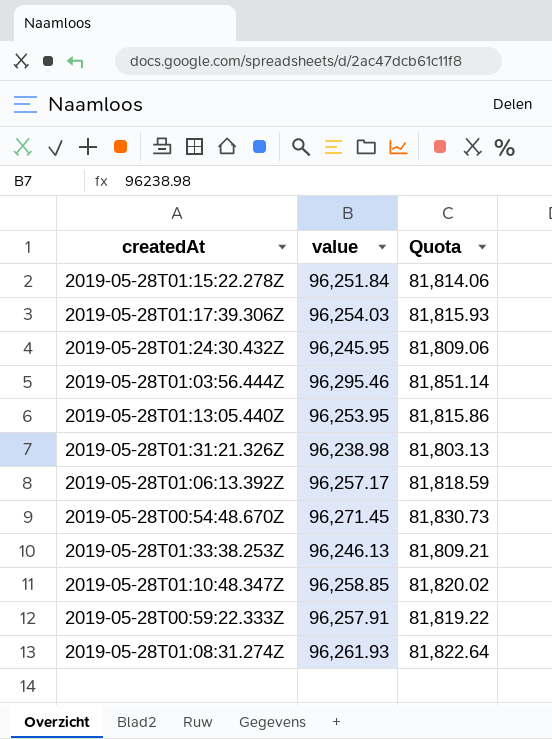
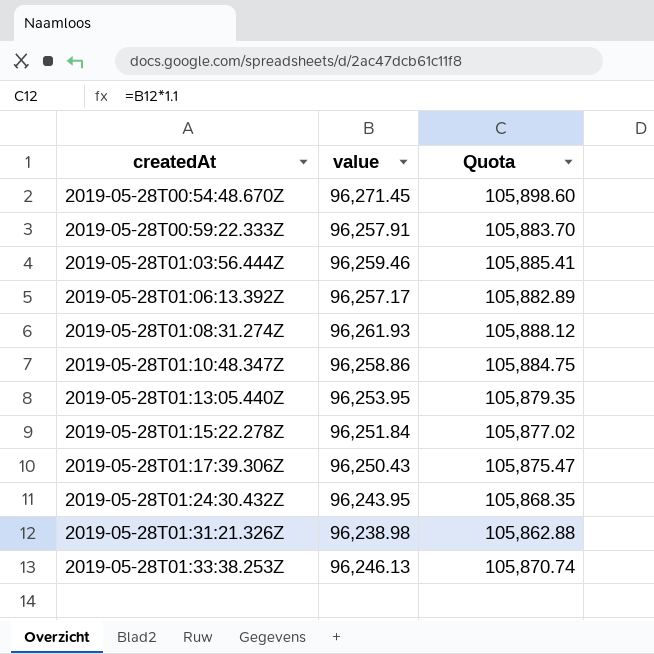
row order: none -> createdAt ascending
column Quota | formula: [value] * 0.85 -> [value] * 1.1
2019-05-28T01:03:56.444Z | value: 96,295.46 -> 96,259.46
2019-05-28T01:10:48.347Z | value: 96,258.85 -> 96,258.86
2019-05-28T01:17:39.306Z | value: 96,254.03 -> 96,250.43
2019-05-28T01:24:30.432Z | value: 96,245.95 -> 96,243.95

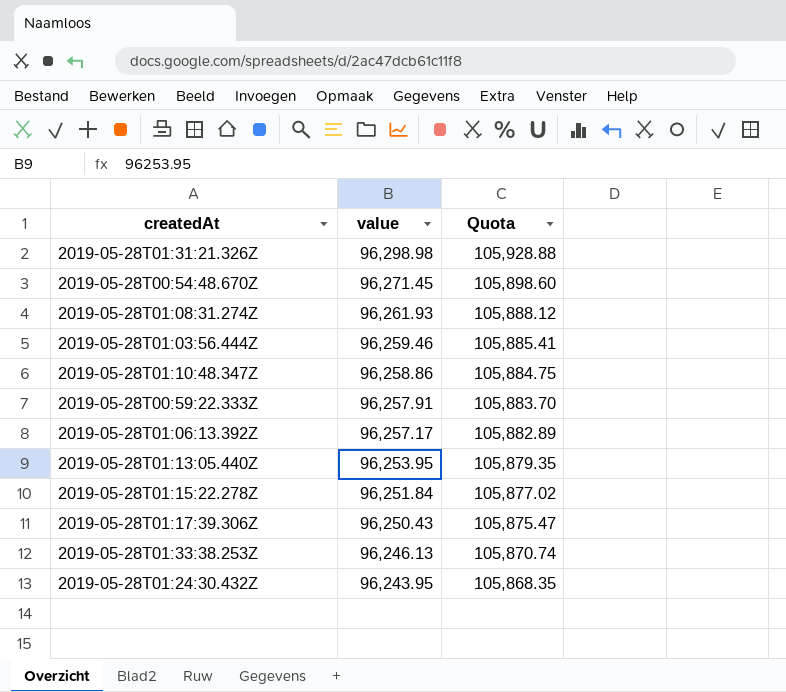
row order: createdAt ascending -> value descending
2019-05-28T01:31:21.326Z | value: 96,238.98 -> 96,298.98
2019-05-28T01:31:21.326Z | Quota: 105,862.88 -> 105,928.88

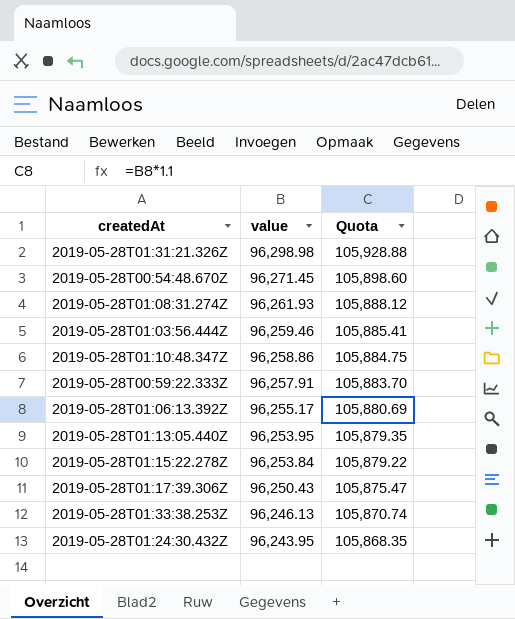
2019-05-28T01:06:13.392Z | value: 96,257.17 -> 96,255.17
2019-05-28T01:06:13.392Z | Quota: 105,882.89 -> 105,880.69
2019-05-28T01:15:22.278Z | value: 96,251.84 -> 96,253.84
2019-05-28T01:15:22.278Z | Quota: 105,877.02 -> 105,879.22

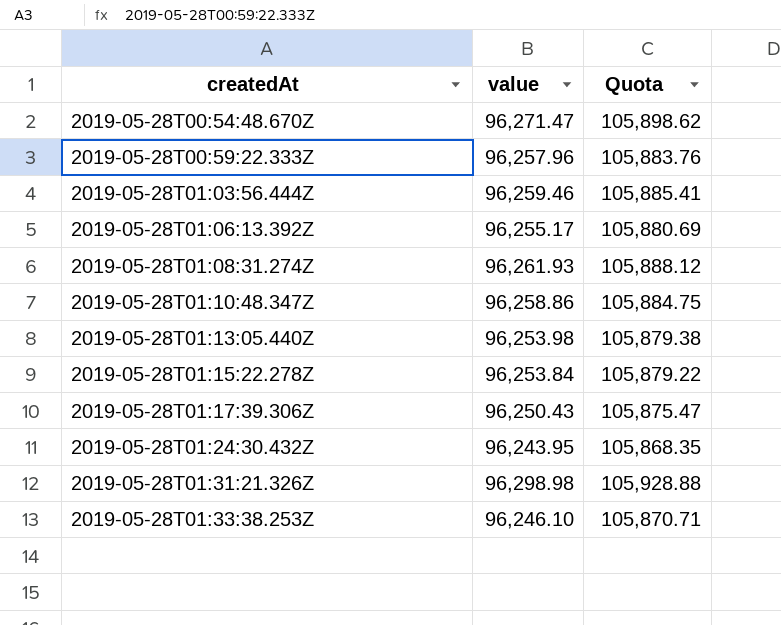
row order: value descending -> createdAt ascending
2019-05-28T00:54:48.670Z | value: 96,271.45 -> 96,271.47
2019-05-28T00:54:48.670Z | Quota: 105,898.60 -> 105,898.62
2019-05-28T00:59:22.333Z | value: 96,257.91 -> 96,257.96
2019-05-28T00:59:22.333Z | Quota: 105,883.70 -> 105,883.76
2019-05-28T01:13:05.440Z | value: 96,253.95 -> 96,253.98
2019-05-28T01:13:05.440Z | Quota: 105,879.35 -> 105,879.38
2019-05-28T01:33:38.253Z | value: 96,246.13 -> 96,246.10
2019-05-28T01:33:38.253Z | Quota: 105,870.74 -> 105,870.71

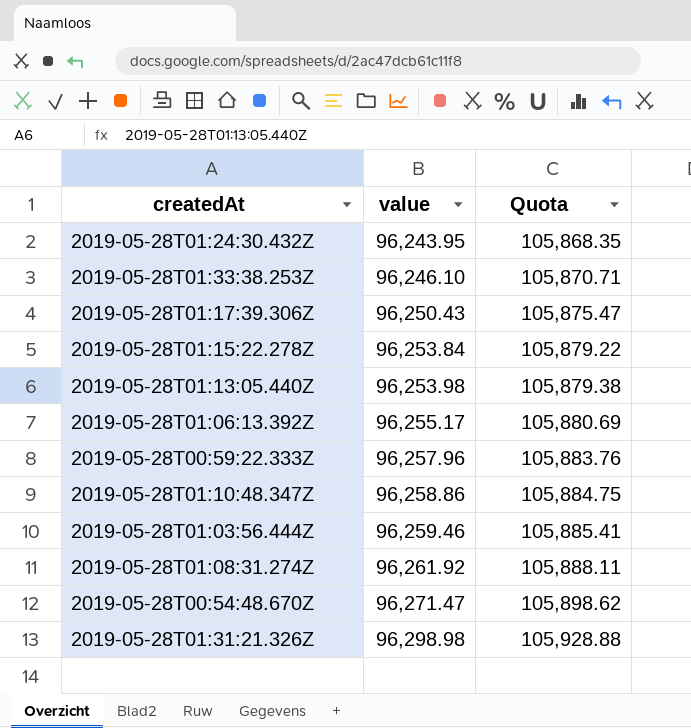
row order: createdAt ascending -> value ascending
2019-05-28T01:08:31.274Z | value: 96,261.93 -> 96,261.92
2019-05-28T01:08:31.274Z | Quota: 105,888.12 -> 105,888.11

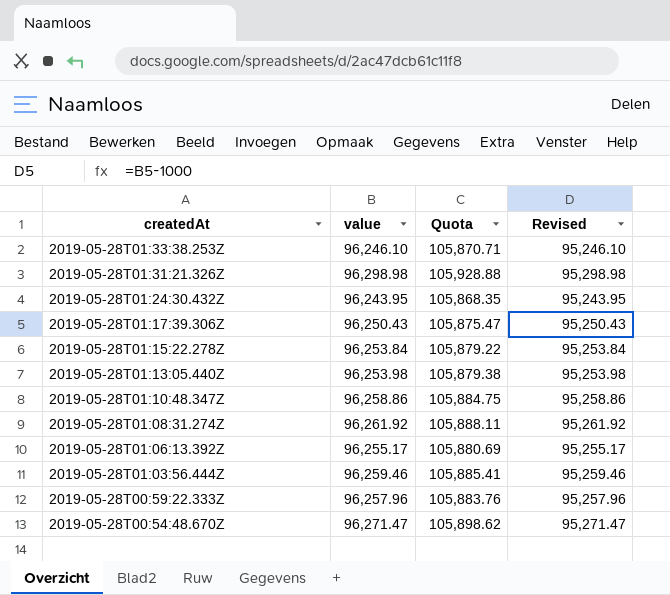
row order: value ascending -> createdAt descending
column Revised | formula: none -> [value] - 1000

